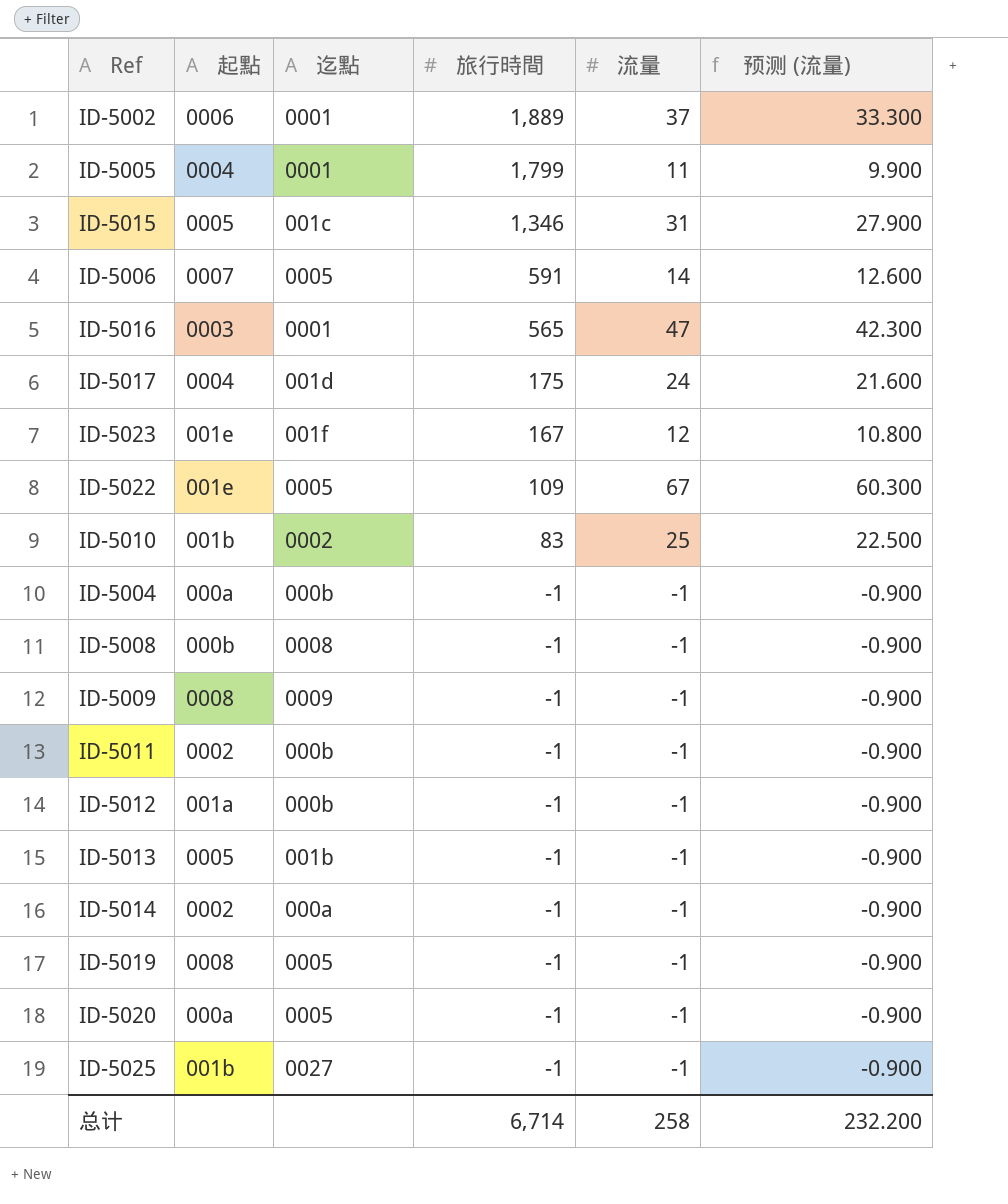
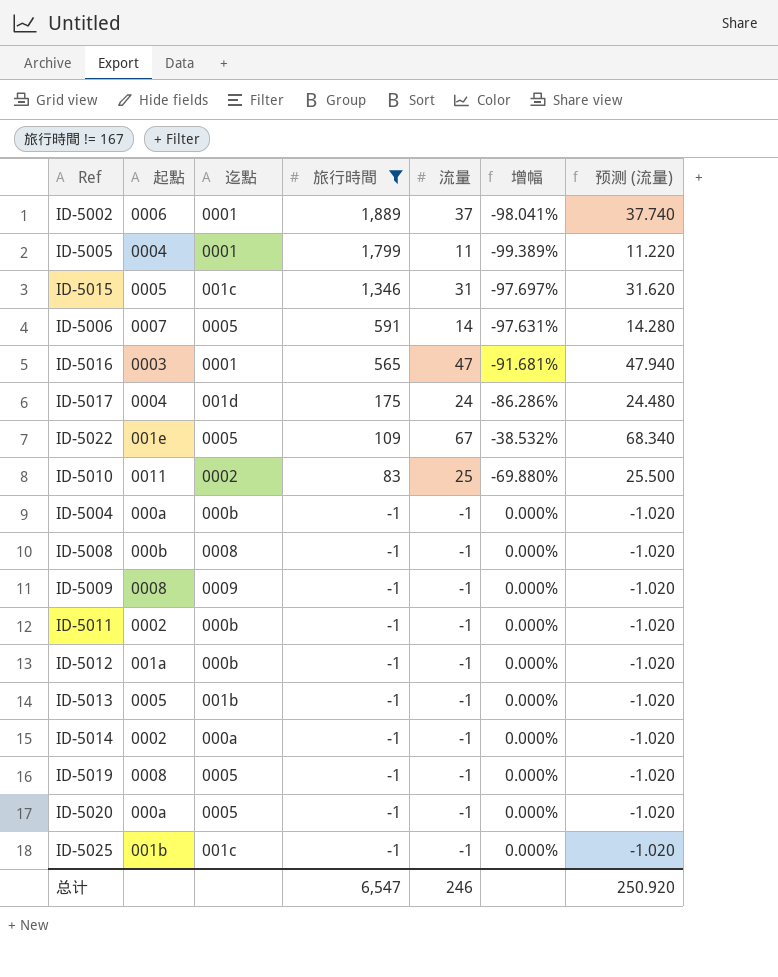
filter: none -> 旅行時間 != 167
column 增幅 | formula: none -> ([流量] - [旅行時間]) / [旅行時間]
column 预测 (流量) | formula: [流量] * 0.9 -> [流量] * 1.02
ID-5010 | 起點: 001b -> 0011
ID-5025 | 迄點: 0027 -> 001c
总计 | 旅行時間: 6,714 -> 6,547
总计 | 流量: 258 -> 246
总计 | 预测 (流量): 232.200 -> 250.920

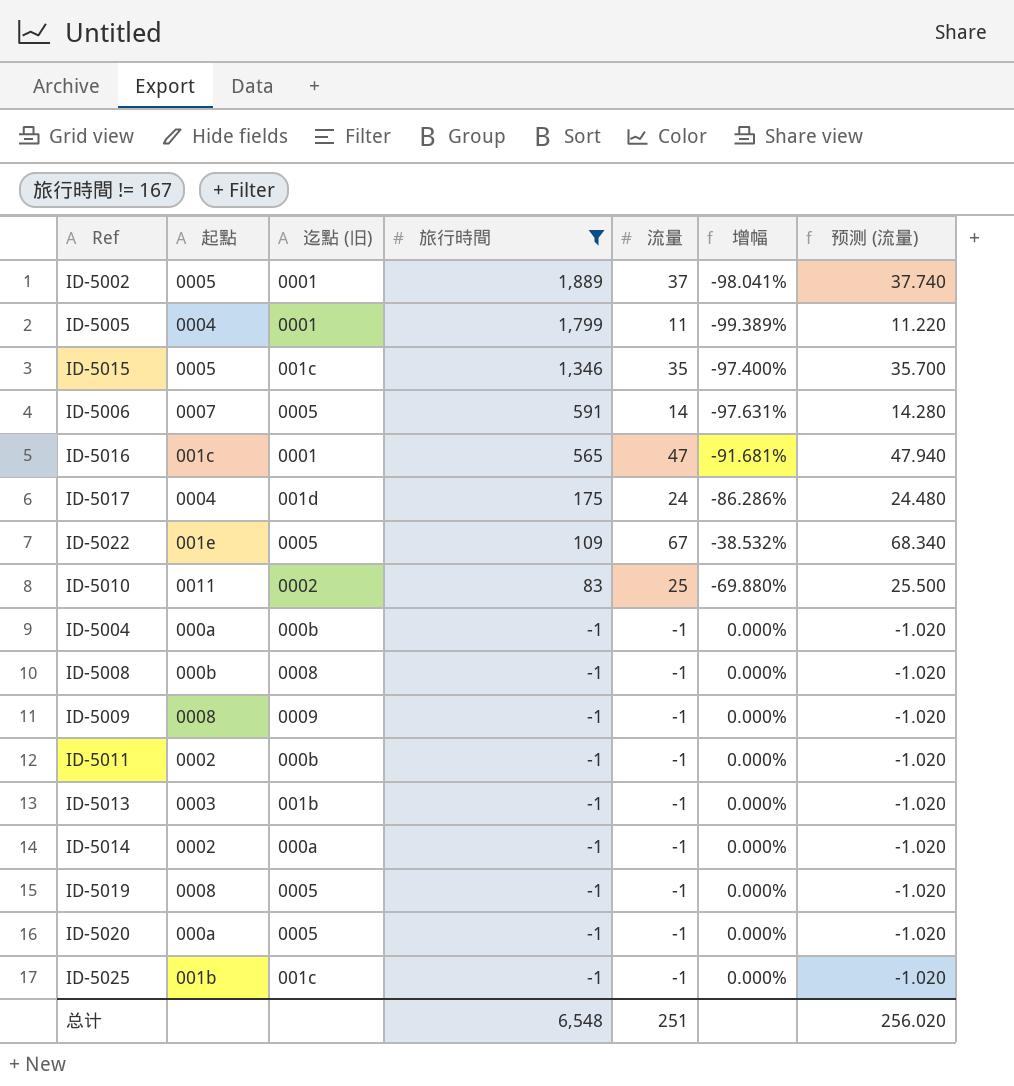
column name: 迄點 -> 迄點 (旧)
row ID-5012: 001a | 000b | -1 | -1 | 0.000% | -1.020 -> none
ID-5002 | 起點: 0006 -> 0005
ID-5015 | 流量: 31 -> 35
ID-5015 | 增幅: -97.697% -> -97.400%
ID-5015 | 预测 (流量): 31.620 -> 35.700
ID-5016 | 起點: 0003 -> 001c
ID-5013 | 起點: 0005 -> 0003
总计 | 旅行時間: 6,547 -> 6,548
总计 | 流量: 246 -> 251
总计 | 预测 (流量): 250.920 -> 256.020

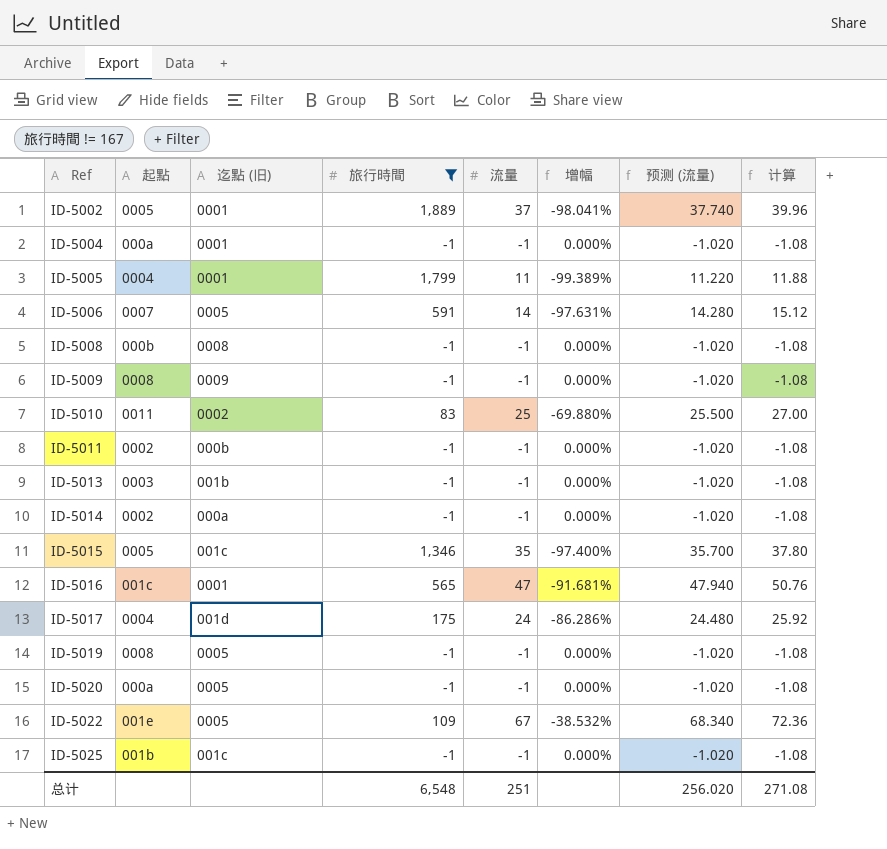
row order: 旅行時間 descending -> Ref ascending
column 计算 | formula: none -> [流量] * 1.08
ID-5004 | 迄點 (旧): 000b -> 0001

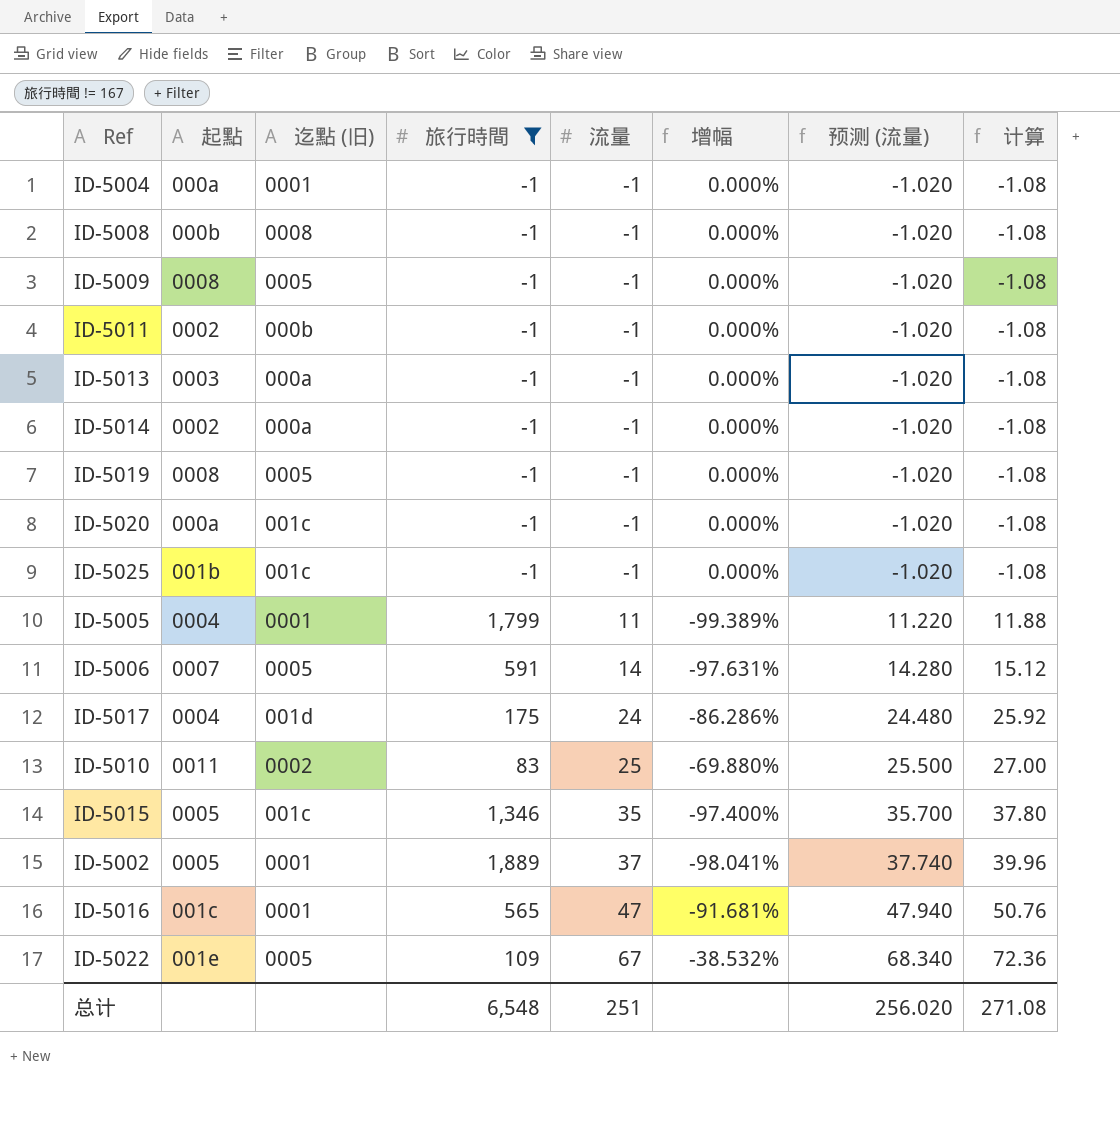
row order: Ref ascending -> 流量 ascending
ID-5009 | 迄點 (旧): 0009 -> 0005
ID-5013 | 迄點 (旧): 001b -> 000a
ID-5020 | 迄點 (旧): 0005 -> 001c

